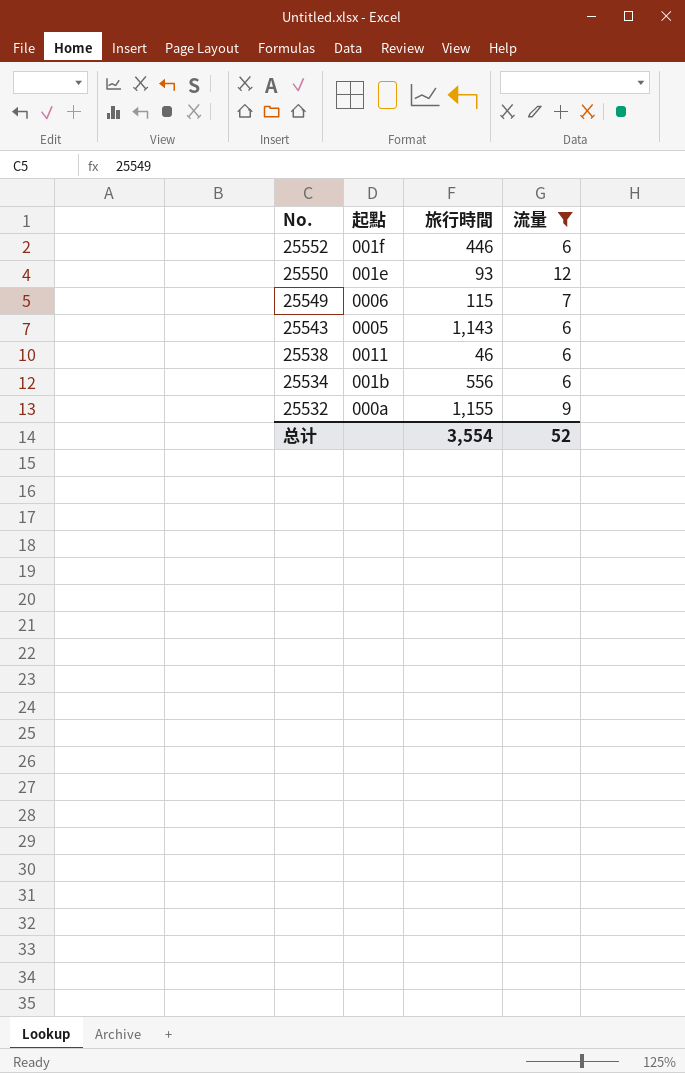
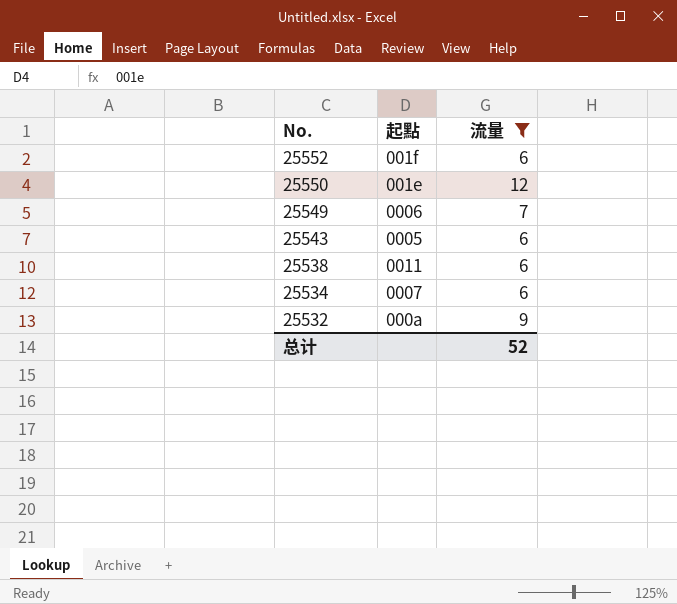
column 旅行時間 | position: 3 -> none
25534 | 起點: 001b -> 0007

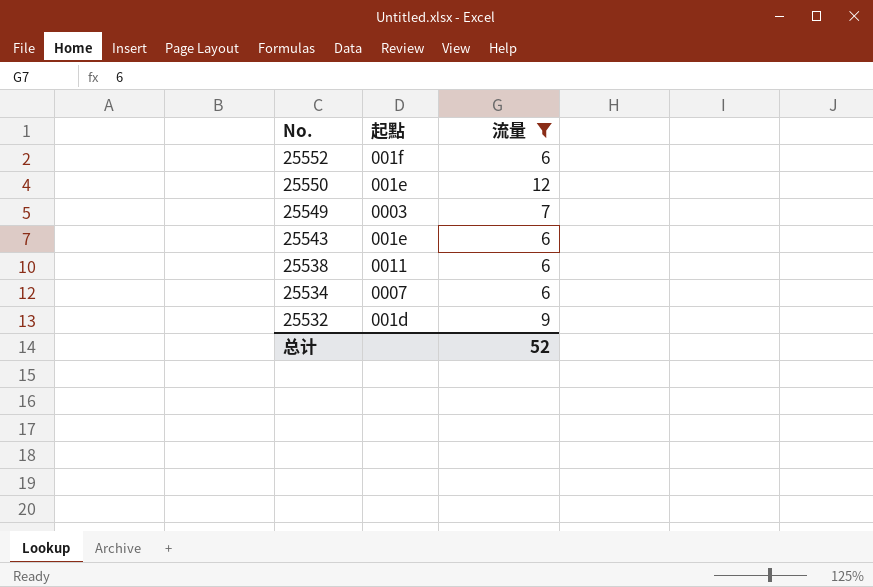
25549 | 起點: 0006 -> 0003
25543 | 起點: 0005 -> 001e
25532 | 起點: 000a -> 001d

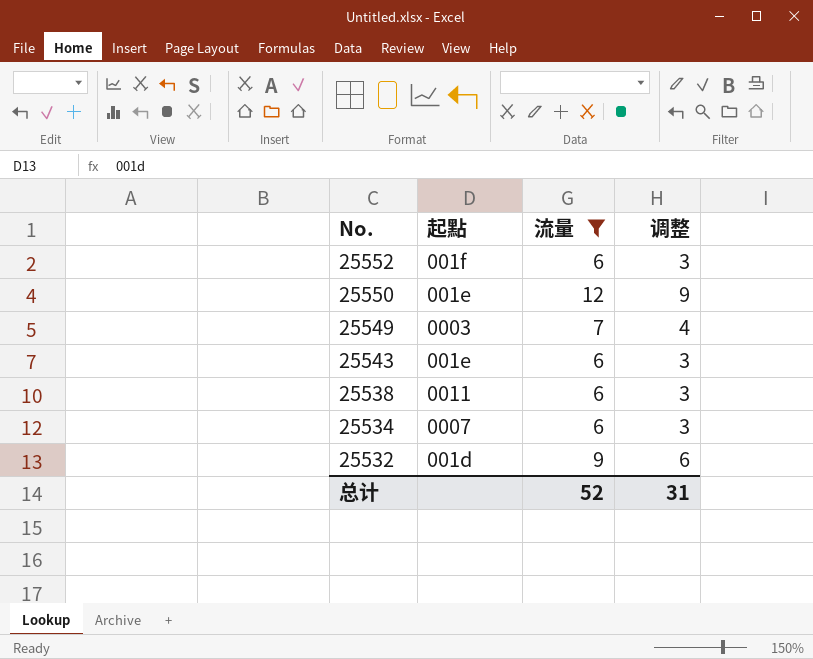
column 调整 | formula: none -> [流量] - 3

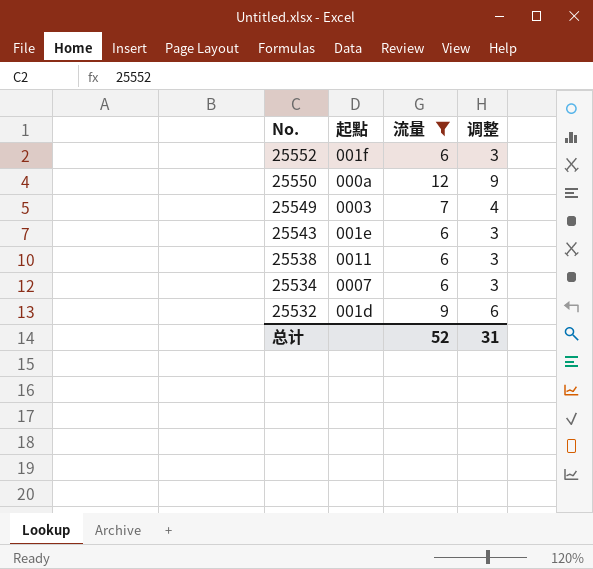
25550 | 起點: 001e -> 000a

